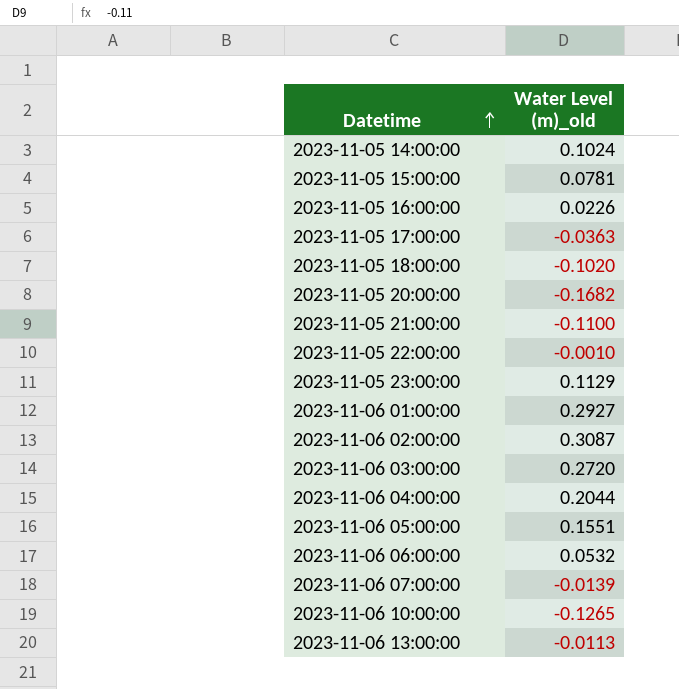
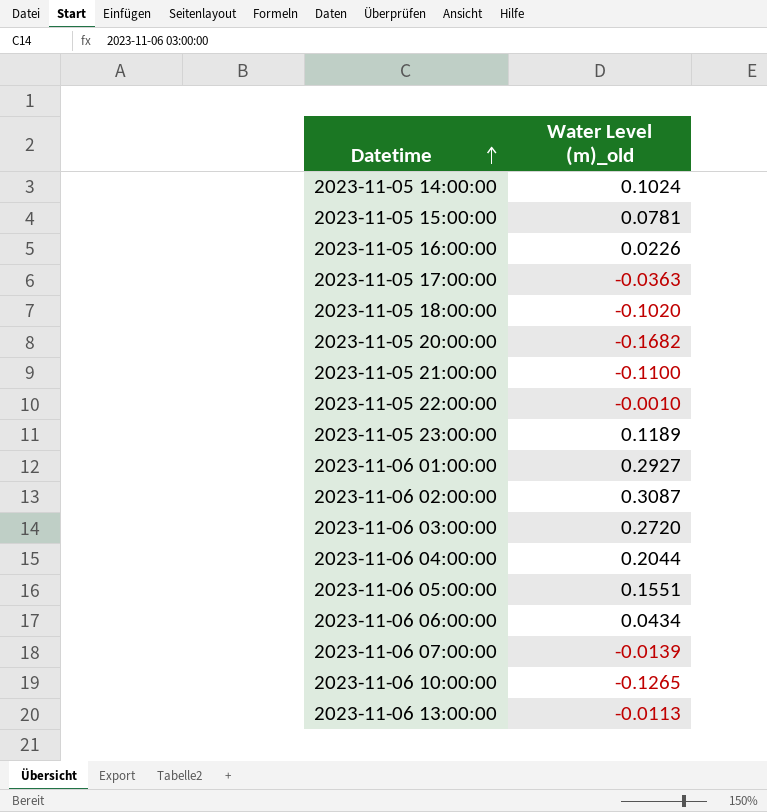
2023-11-05 23:00:00 | Water Level (m)_old: 0.1129 -> 0.1189
2023-11-06 06:00:00 | Water Level (m)_old: 0.0532 -> 0.0434

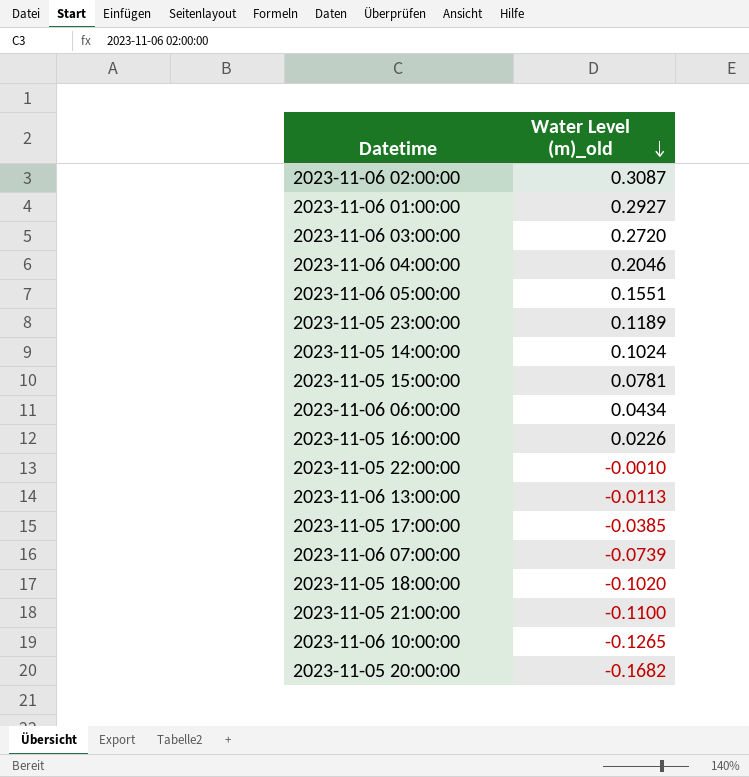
row order: Datetime ascending -> Water Level (m)_old descending
2023-11-06 04:00:00 | Water Level (m)_old: 0.2044 -> 0.2046
2023-11-05 17:00:00 | Water Level (m)_old: -0.0363 -> -0.0385
2023-11-06 07:00:00 | Water Level (m)_old: -0.0139 -> -0.0739

